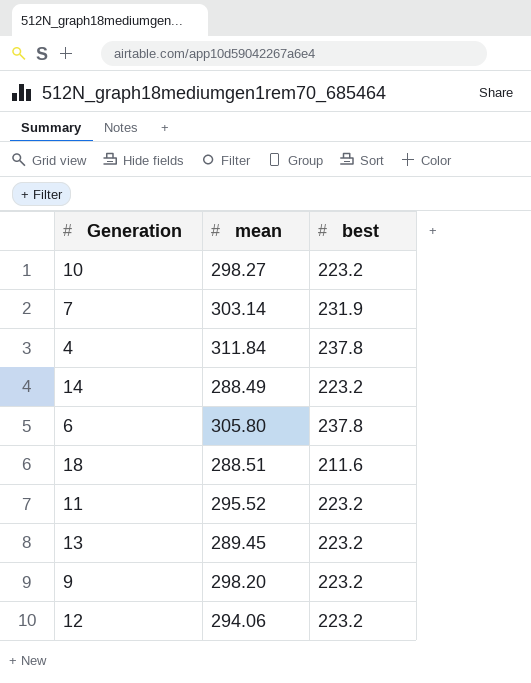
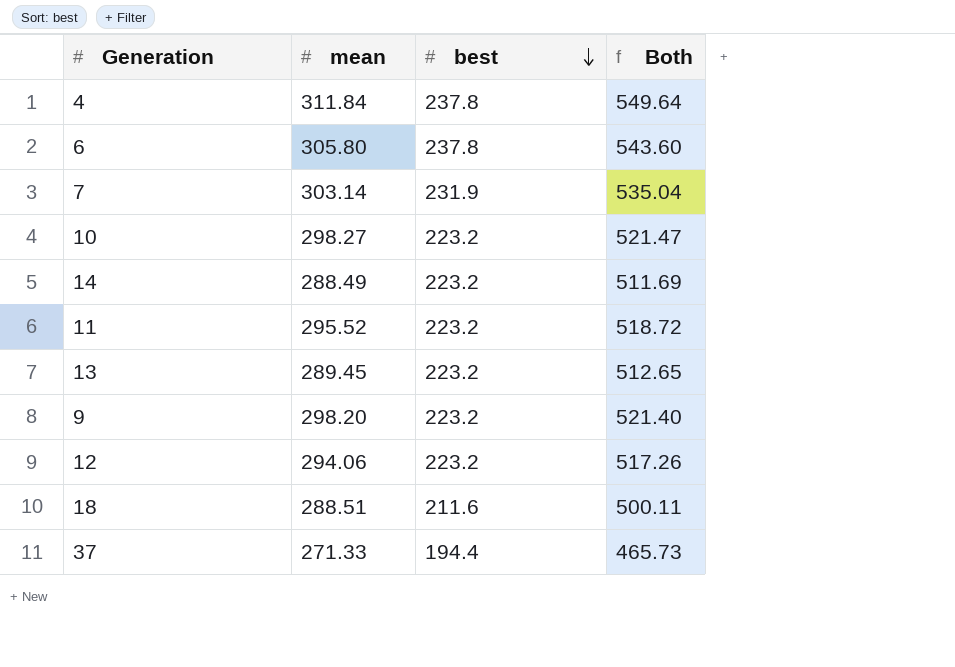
row order: none -> best descending
column Both | formula: none -> [mean] + [best]
row 37: none -> 271.33 | 194.4 | 465.73

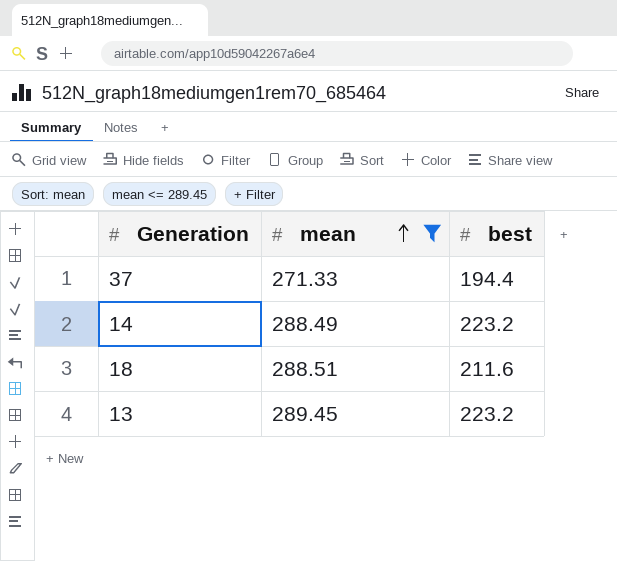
filter: none -> mean <= 289.45
row order: best descending -> mean ascending
column Both | formula: [mean] + [best] -> none

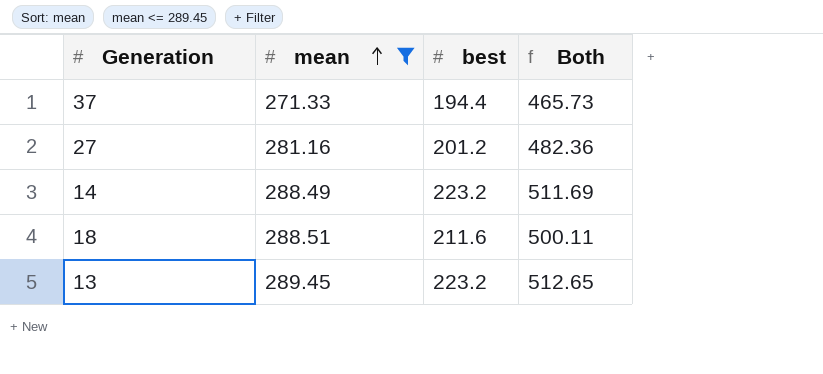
column Both | formula: none -> [mean] + [best]
row 27: none -> 281.16 | 201.2 | 482.36

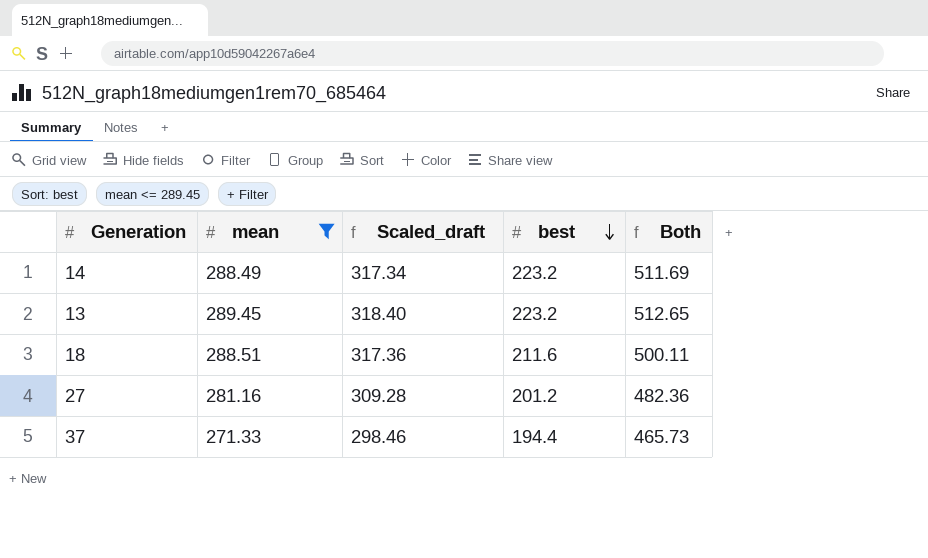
row order: mean ascending -> best descending
column Scaled_draft | formula: none -> [mean] * 1.1

